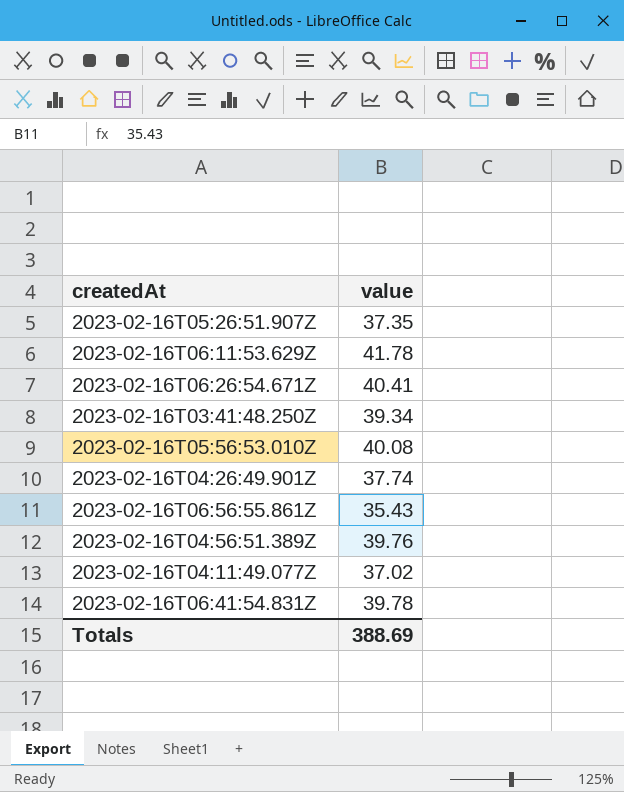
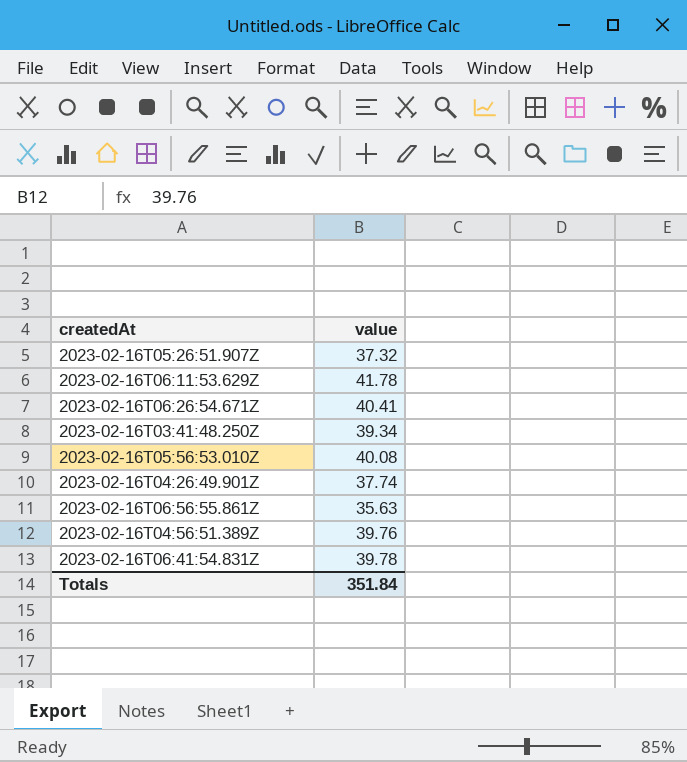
row 2023-02-16T04:11:49.077Z: 37.02 -> none
2023-02-16T05:26:51.907Z | value: 37.35 -> 37.32
2023-02-16T06:56:55.861Z | value: 35.43 -> 35.63
Totals | value: 388.69 -> 351.84

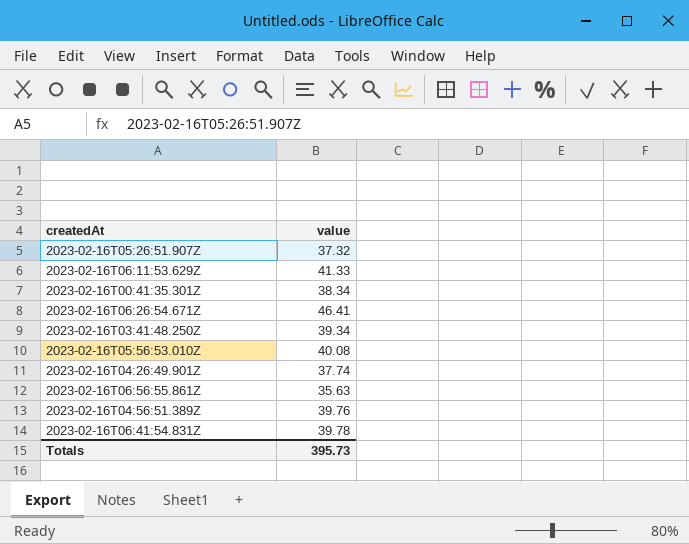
2023-02-16T06:11:53.629Z | value: 41.78 -> 41.33
row 2023-02-16T00:41:35.301Z: none -> 38.34
2023-02-16T06:26:54.671Z | value: 40.41 -> 46.41
Totals | value: 351.84 -> 395.73

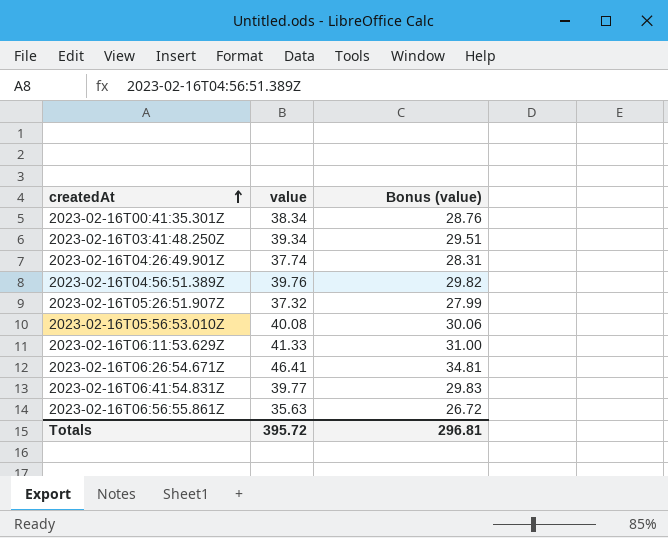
row order: none -> createdAt ascending
column Bonus (value) | formula: none -> [value] * 0.75
2023-02-16T06:41:54.831Z | value: 39.78 -> 39.77
Totals | value: 395.73 -> 395.72

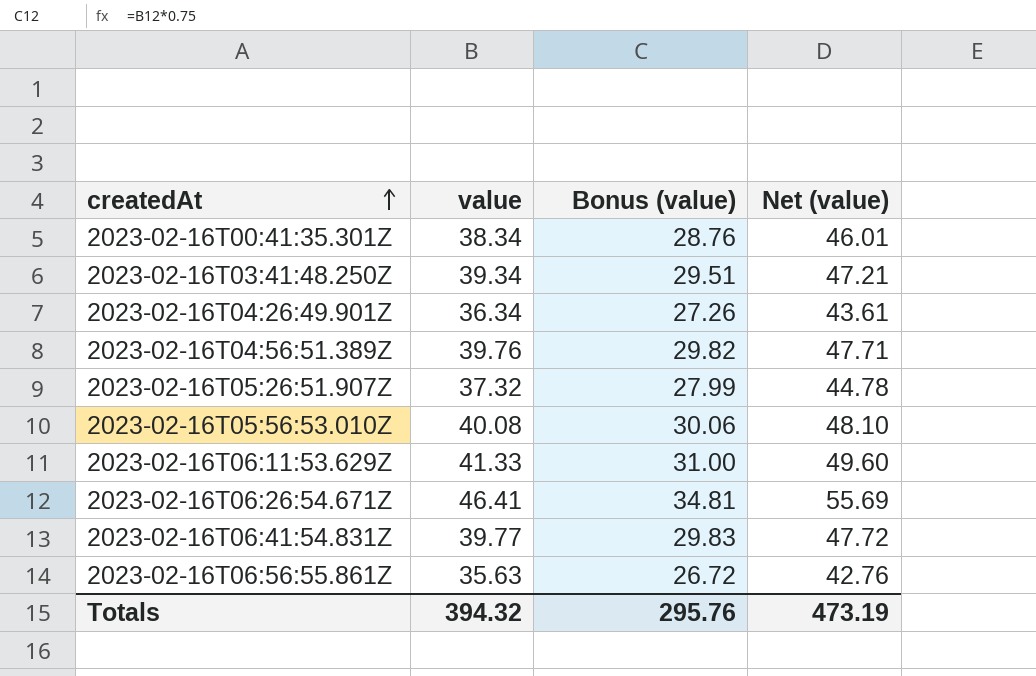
column Net (value) | formula: none -> [value] * 1.2
2023-02-16T04:26:49.901Z | value: 37.74 -> 36.34
2023-02-16T04:26:49.901Z | Bonus (value): 28.31 -> 27.26
Totals | value: 395.72 -> 394.32
Totals | Bonus (value): 296.81 -> 295.76

